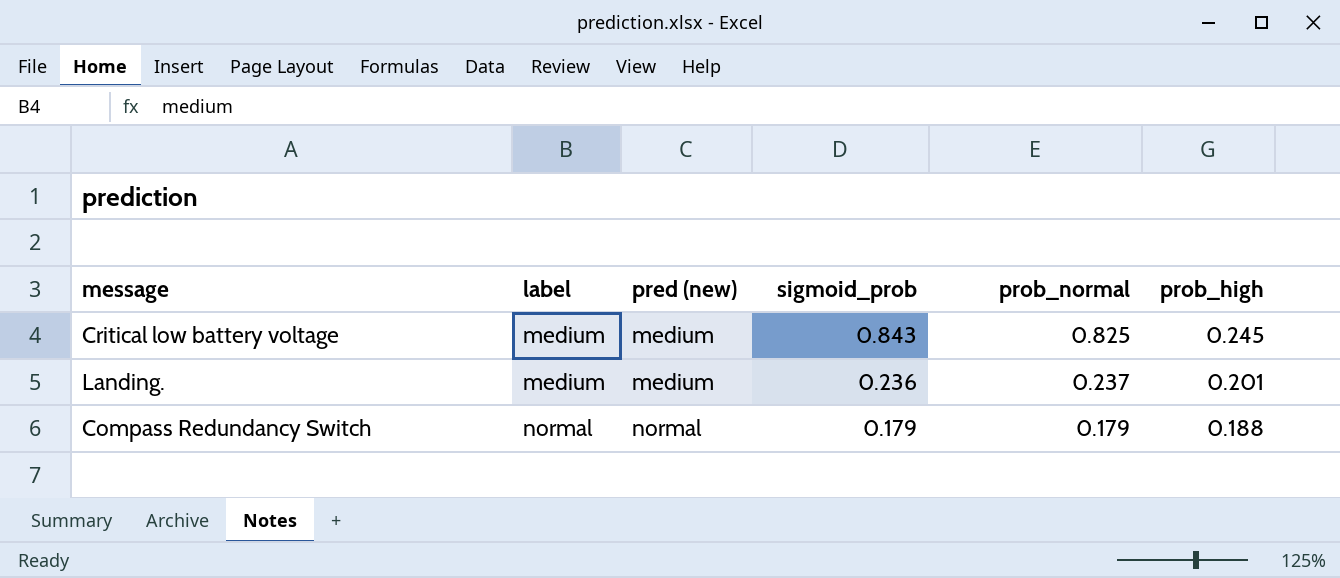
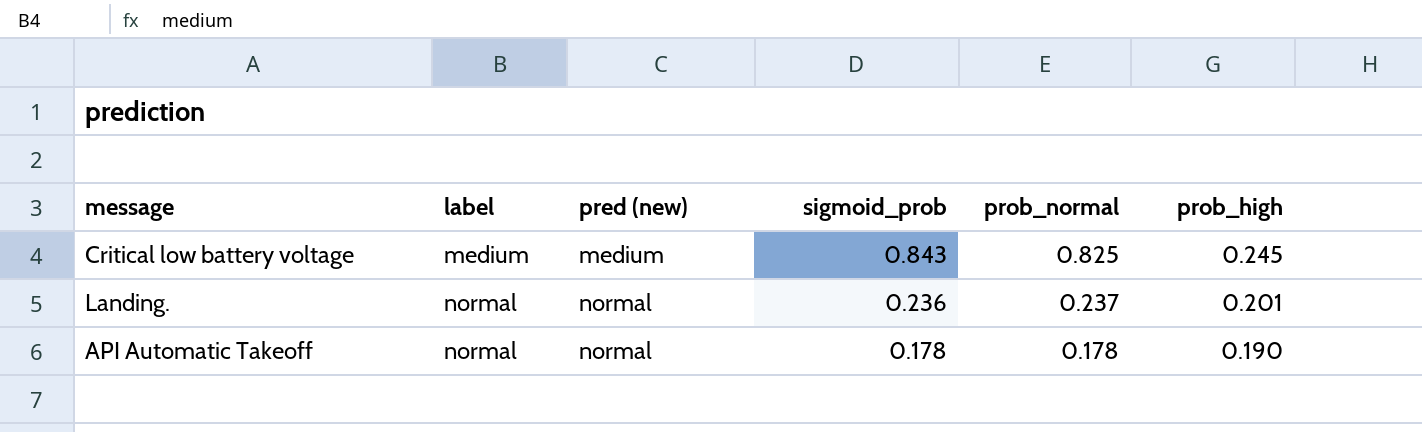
row Compass Redundancy Switch: normal | normal | 0.179 | 0.179 | 0.188 -> none
Landing. | label: medium -> normal
Landing. | pred (new): medium -> normal
row API Automatic Takeoff: none -> normal | normal | 0.178 | 0.178 | 0.190

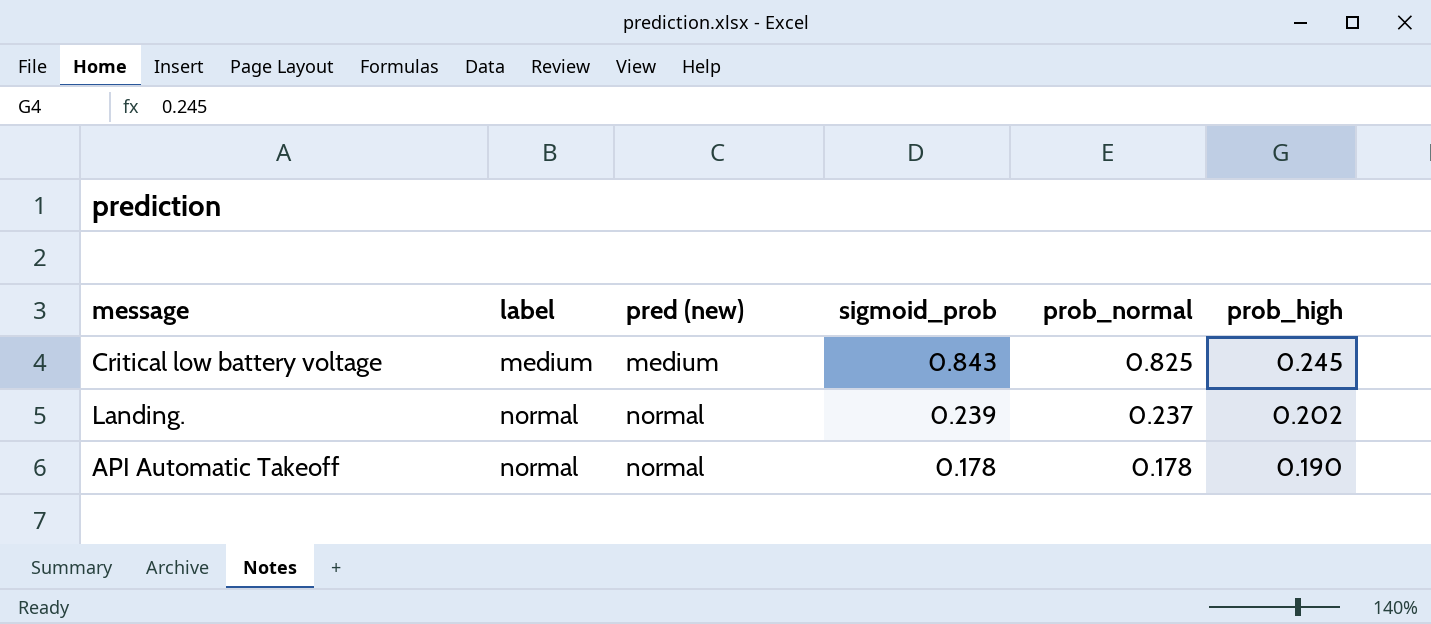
Landing. | sigmoid_prob: 0.236 -> 0.239
Landing. | prob_high: 0.201 -> 0.202

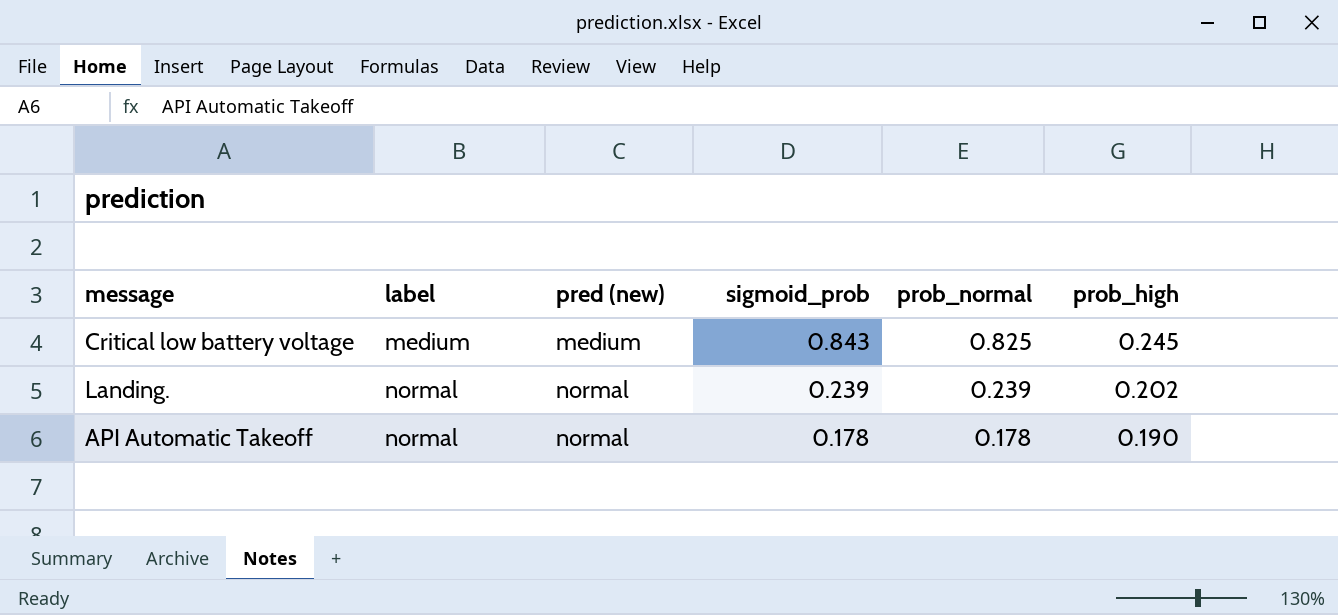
Landing. | prob_normal: 0.237 -> 0.239

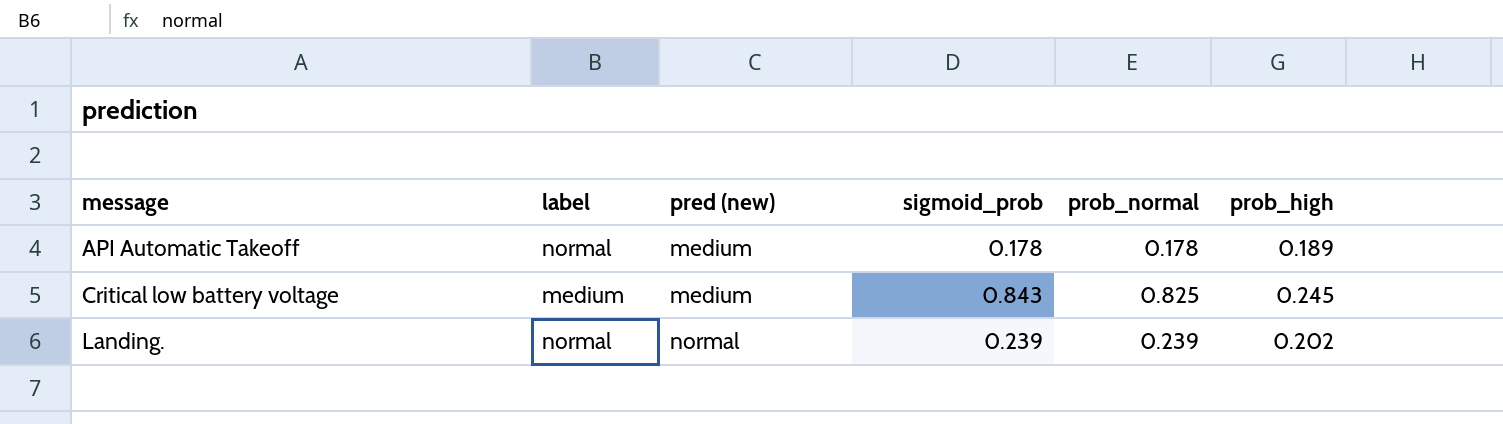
row order: label ascending -> message ascending
API Automatic Takeoff | pred (new): normal -> medium
API Automatic Takeoff | prob_high: 0.190 -> 0.189

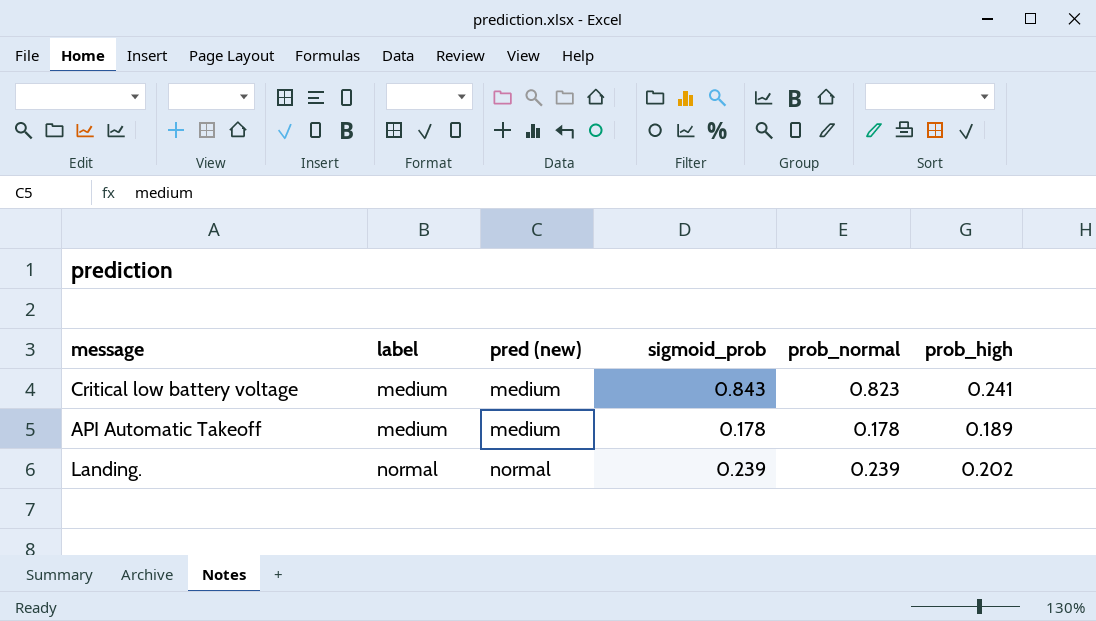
row order: message ascending -> label ascending
Critical low battery voltage | prob_normal: 0.825 -> 0.823
Critical low battery voltage | prob_high: 0.245 -> 0.241
API Automatic Takeoff | label: normal -> medium

